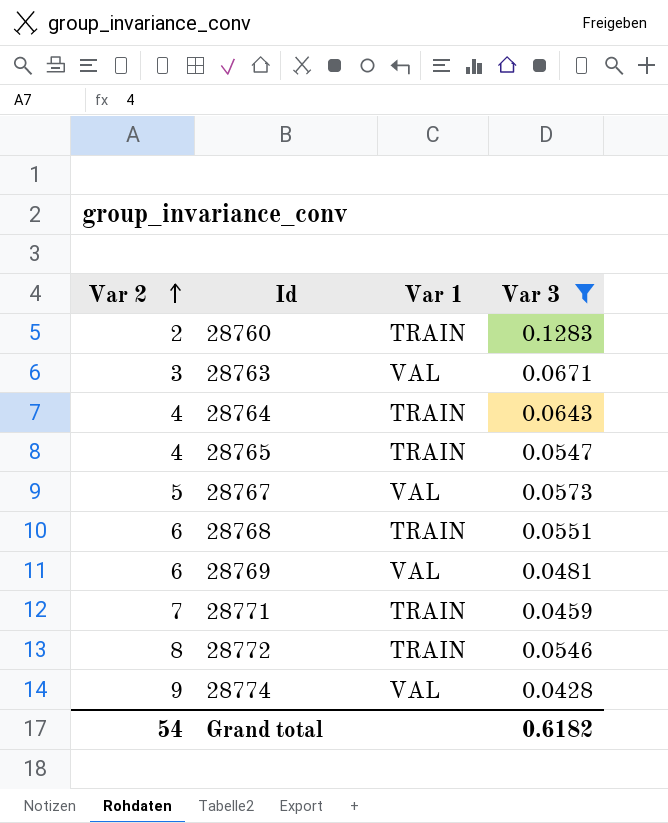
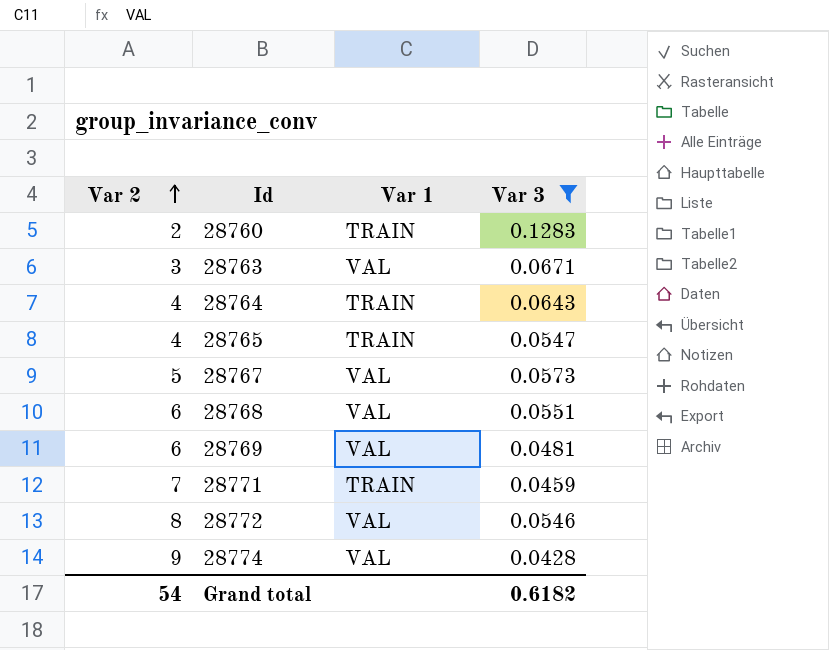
28768 | Var 1: TRAIN -> VAL
28772 | Var 1: TRAIN -> VAL

